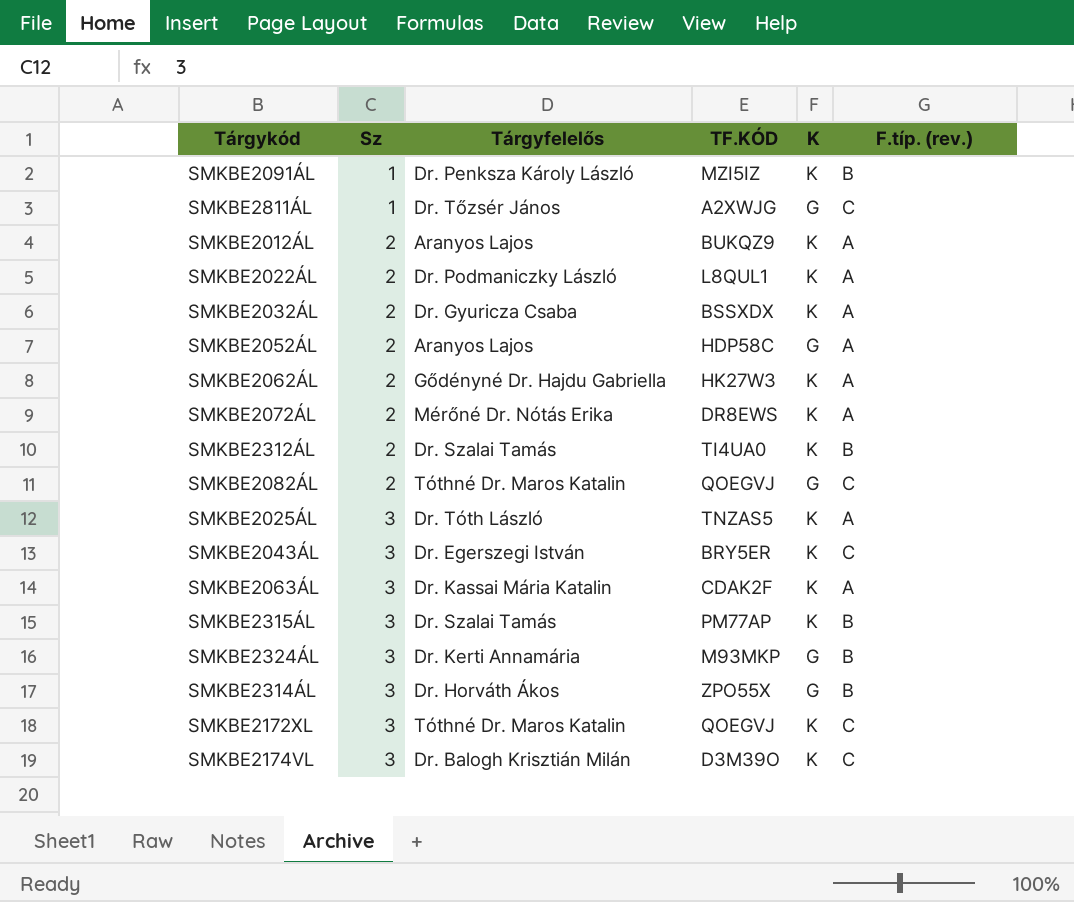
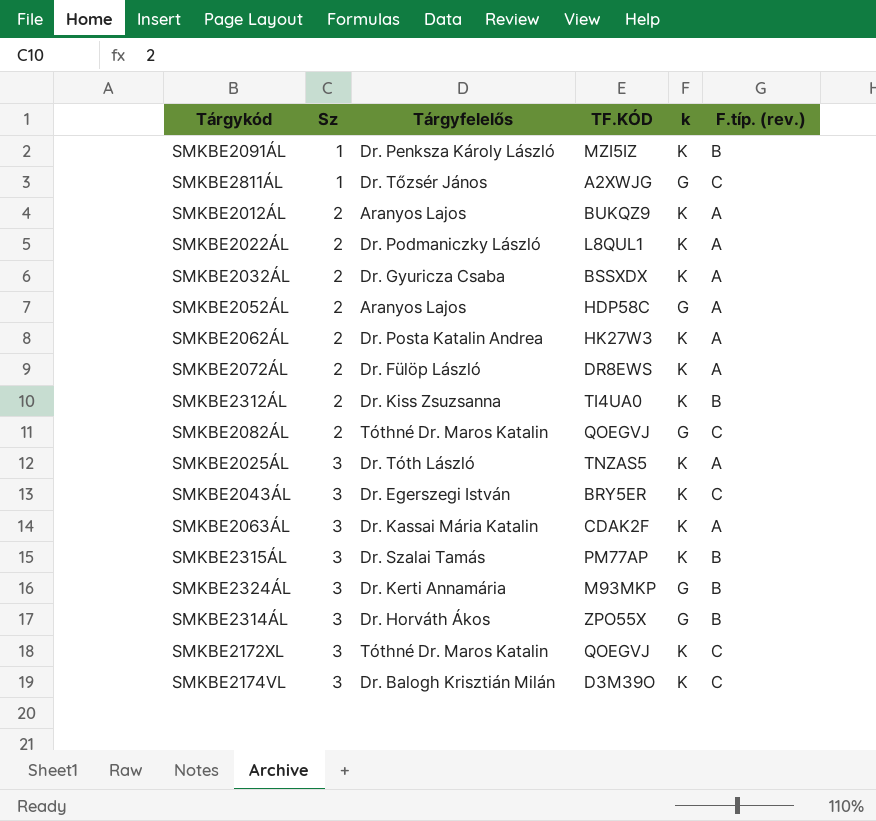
column name: K -> k
SMKBE2062ÁL | Tárgyfelelős: Gődényné Dr. Hajdu Gabriella -> Dr. Posta Katalin Andrea
SMKBE2072ÁL | Tárgyfelelős: Mérőné Dr. Nótás Erika -> Dr. Fülöp László
SMKBE2312ÁL | Tárgyfelelős: Dr. Szalai Tamás -> Dr. Kiss Zsuzsanna

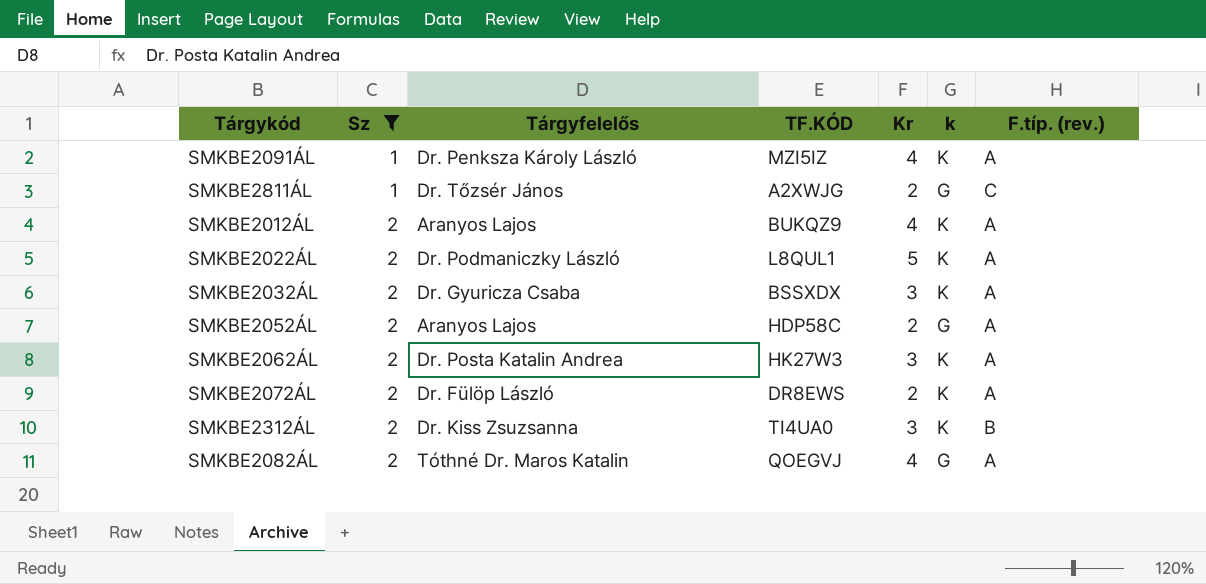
filter: none -> Sz != 3
column Kr | position: none -> 5
SMKBE2091ÁL | F.típ. (rev.): B -> A
SMKBE2082ÁL | F.típ. (rev.): C -> A

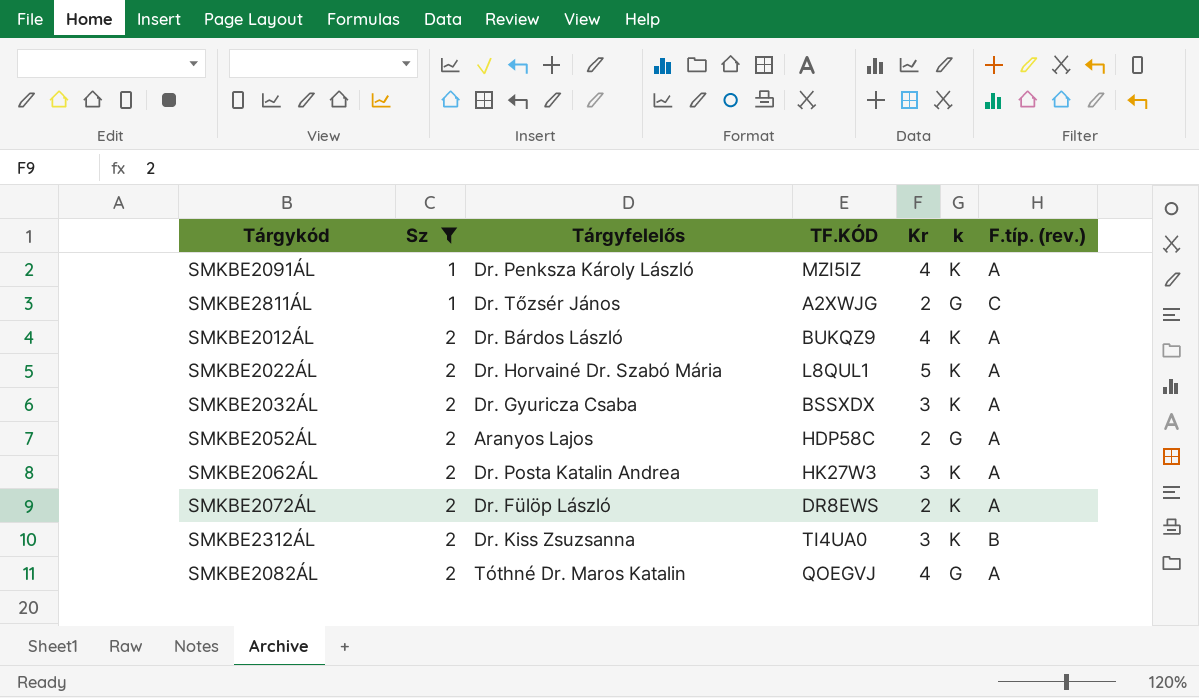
SMKBE2012ÁL | Tárgyfelelős: Aranyos Lajos -> Dr. Bárdos László
SMKBE2022ÁL | Tárgyfelelős: Dr. Podmaniczky László -> Dr. Horvainé Dr. Szabó Mária

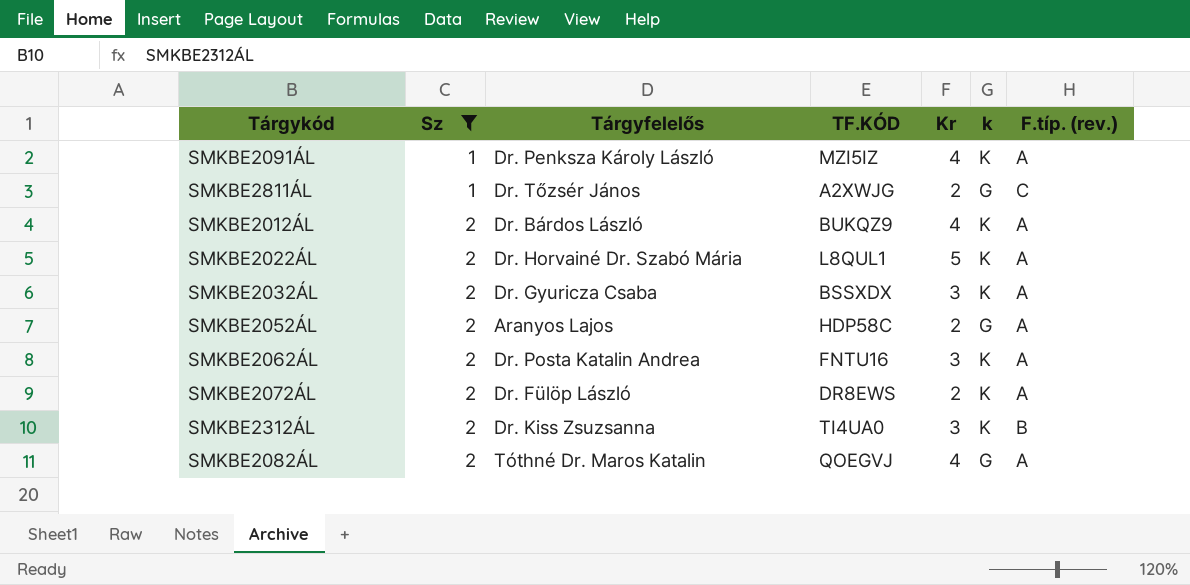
SMKBE2062ÁL | TF.KÓD: HK27W3 -> FNTU16

